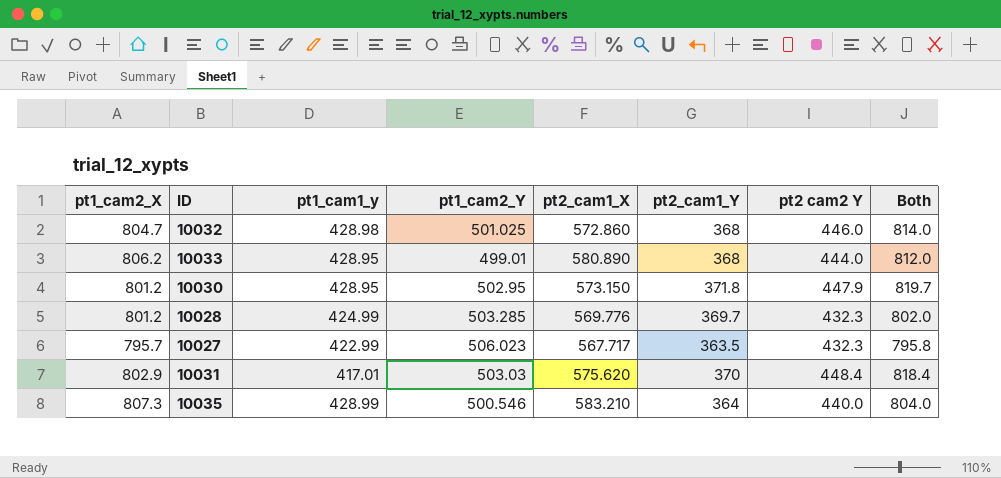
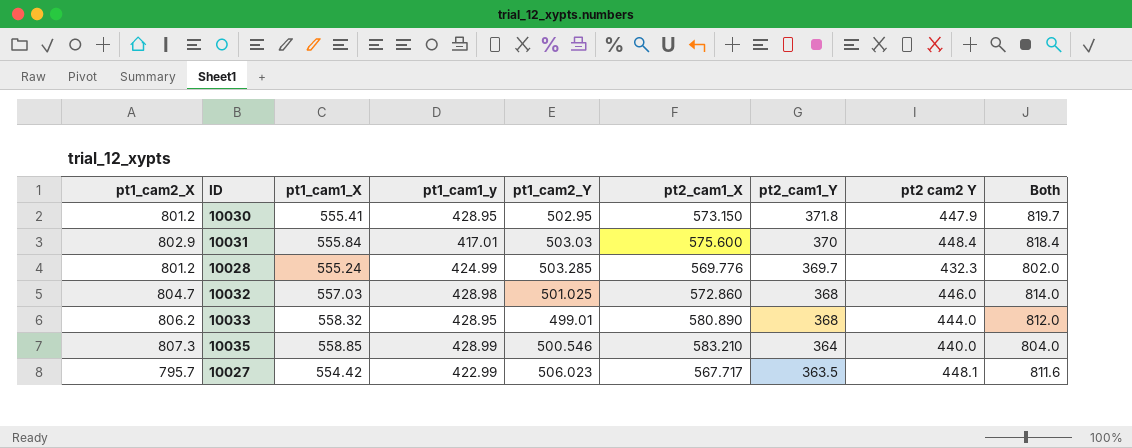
row order: none -> pt2_cam1_Y descending
column pt1_cam1_X | position: none -> 3
10031 | pt2_cam1_X: 575.620 -> 575.600
10027 | pt2 cam2 Y: 432.3 -> 448.1
10027 | Both: 795.8 -> 811.6

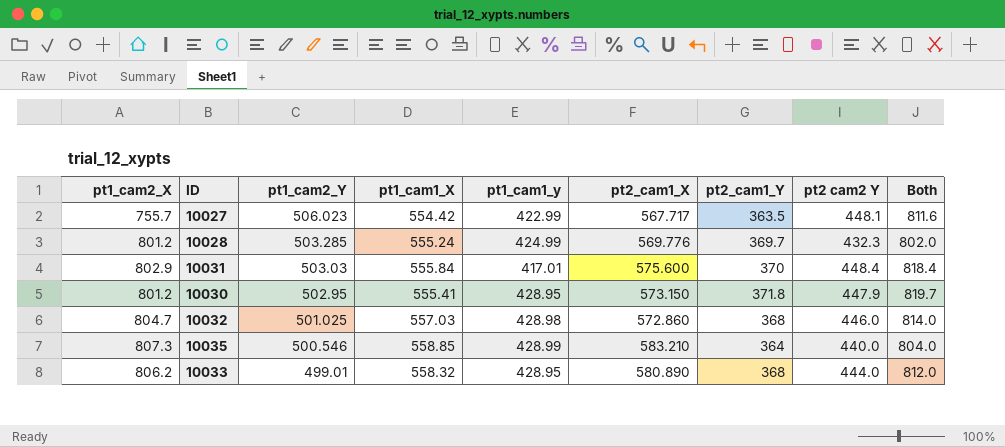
row order: pt2_cam1_Y descending -> pt1_cam2_Y descending
column pt1_cam2_Y | position: 5 -> 3
10027 | pt1_cam2_X: 795.7 -> 755.7

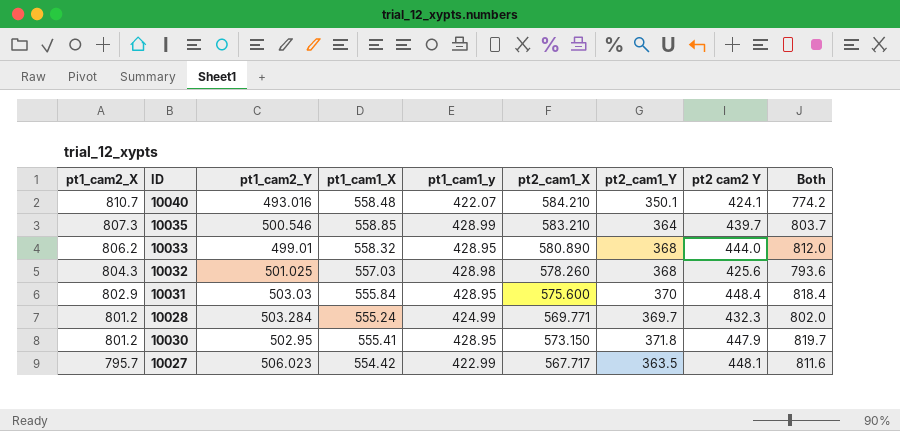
row order: pt1_cam2_Y descending -> pt1_cam2_X descending
row 10040: none -> 810.7 | 493.016 | 558.48 | 422.07 | 584.210 | 350.1 | 424.1 | 774.2
10035 | pt2 cam2 Y: 440.0 -> 439.7
10035 | Both: 804.0 -> 803.7
10032 | pt1_cam2_X: 804.7 -> 804.3
10032 | pt2_cam1_X: 572.860 -> 578.260
10032 | pt2 cam2 Y: 446.0 -> 425.6
10032 | Both: 814.0 -> 793.6
10031 | pt1_cam1_y: 417.01 -> 428.95
10028 | pt1_cam2_Y: 503.285 -> 503.284
10028 | pt2_cam1_X: 569.776 -> 569.771
10027 | pt1_cam2_X: 755.7 -> 795.7

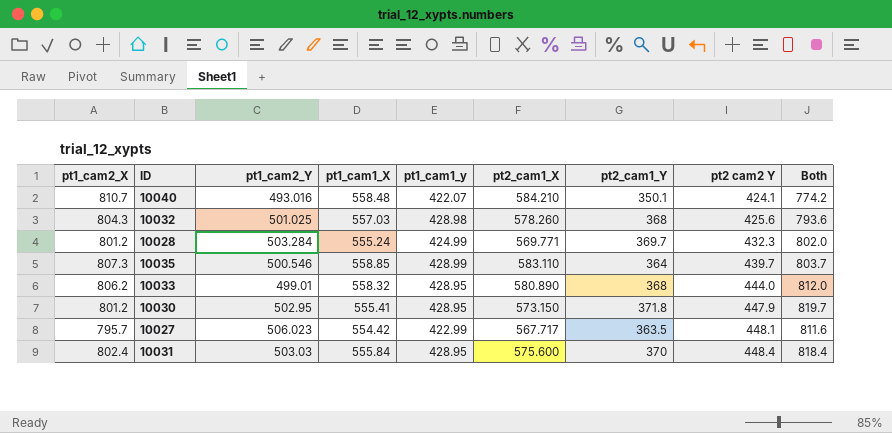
row order: pt1_cam2_X descending -> pt2 cam2 Y ascending
10035 | pt2_cam1_X: 583.210 -> 583.110
10031 | pt1_cam2_X: 802.9 -> 802.4

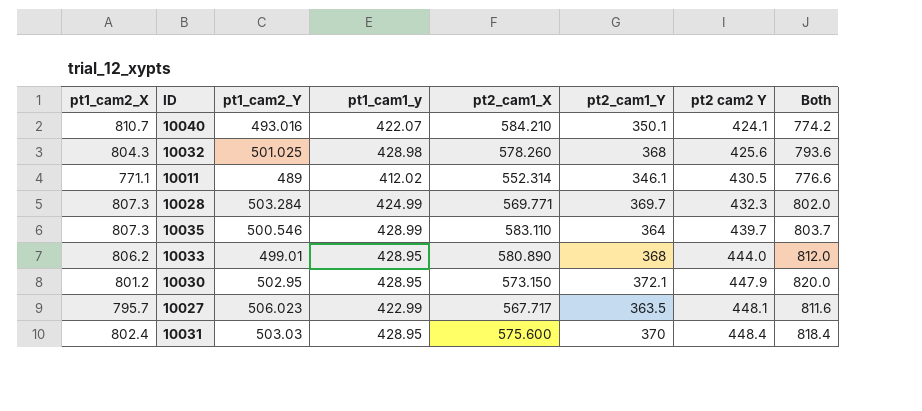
column pt1_cam1_X | position: 4 -> none
row 10011: none -> 771.1 | 489 | 412.02 | 552.314 | 346.1 | 430.5 | 776.6
10028 | pt1_cam2_X: 801.2 -> 807.3
10030 | pt2_cam1_Y: 371.8 -> 372.1
10030 | Both: 819.7 -> 820.0

